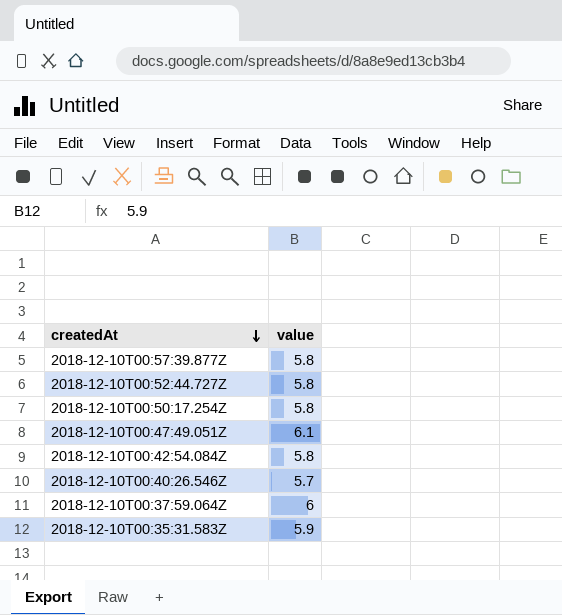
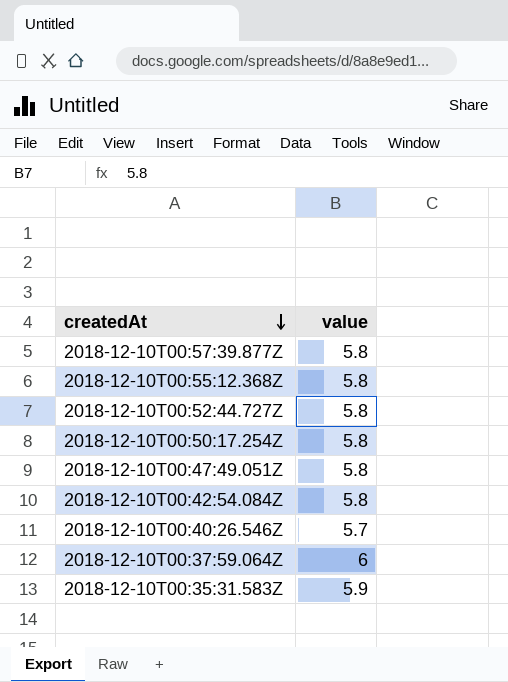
row 2018-12-10T00:55:12.368Z: none -> 5.8
2018-12-10T00:47:49.051Z | value: 6.1 -> 5.8

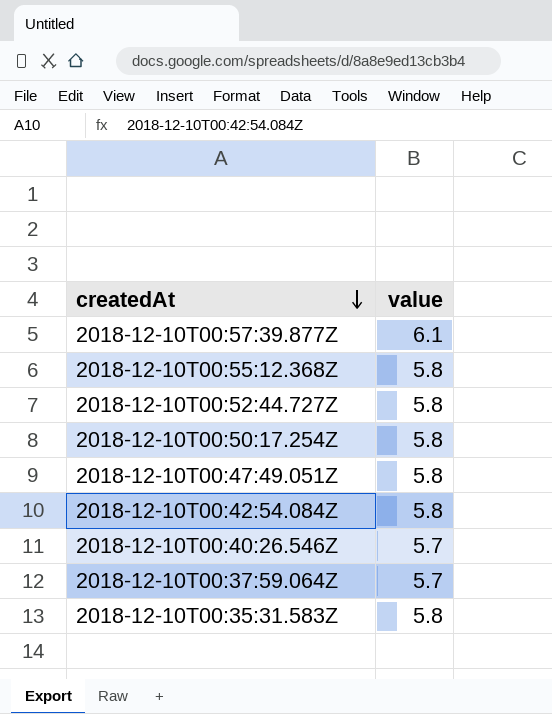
2018-12-10T00:57:39.877Z | value: 5.8 -> 6.1
2018-12-10T00:37:59.064Z | value: 6 -> 5.7
2018-12-10T00:35:31.583Z | value: 5.9 -> 5.8

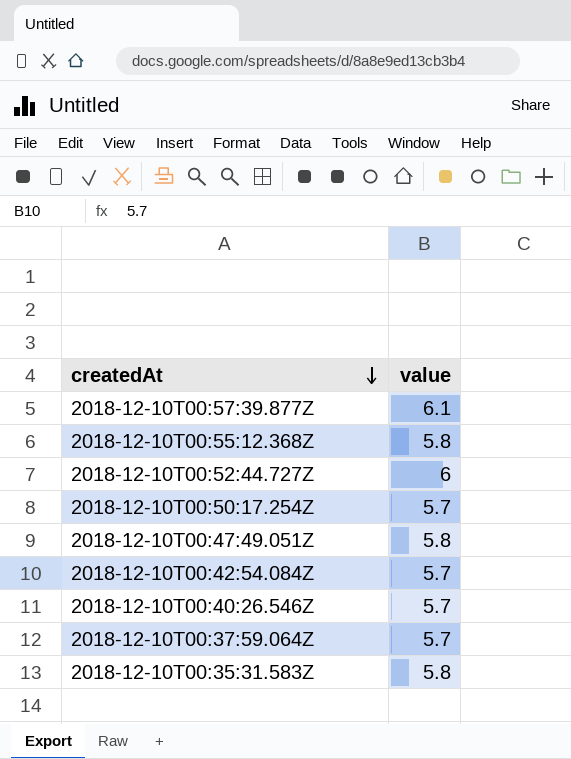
2018-12-10T00:52:44.727Z | value: 5.8 -> 6
2018-12-10T00:50:17.254Z | value: 5.8 -> 5.7
2018-12-10T00:42:54.084Z | value: 5.8 -> 5.7

